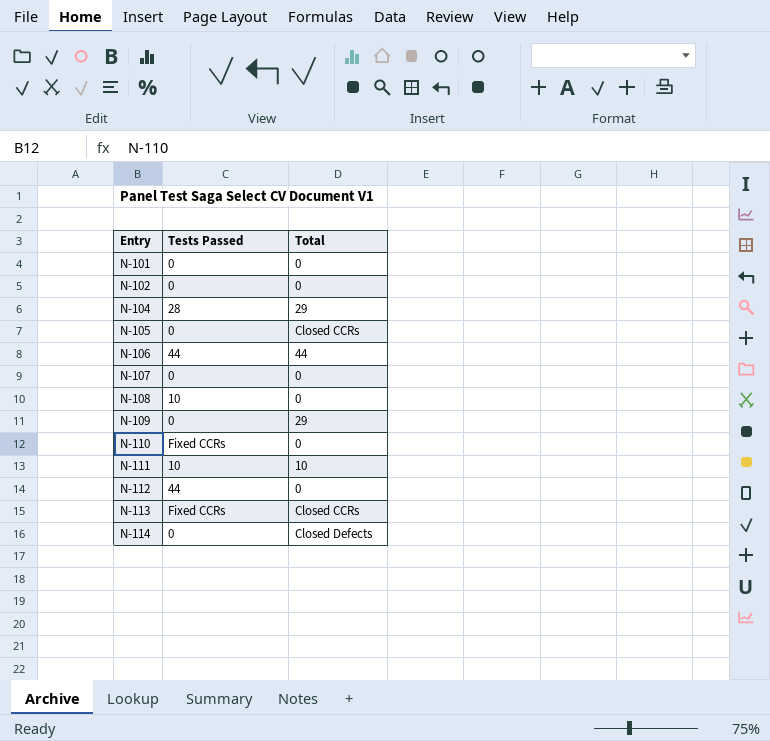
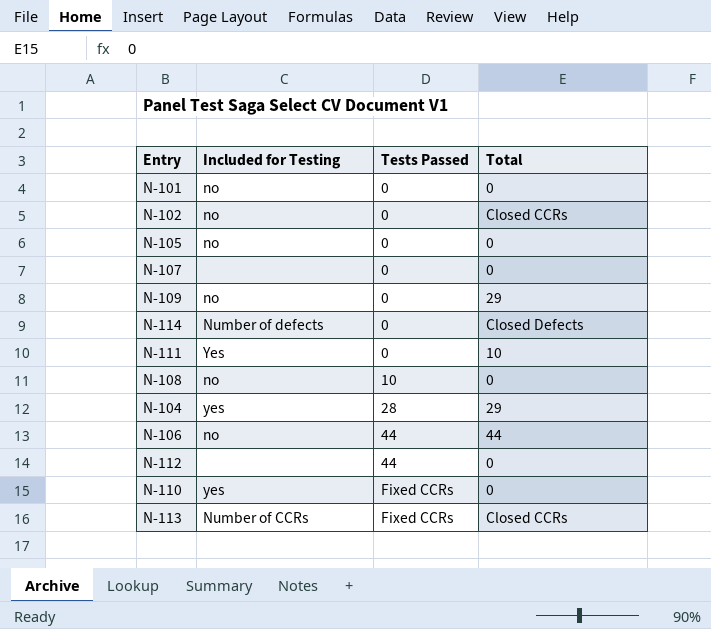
row order: Entry ascending -> Tests Passed ascending
column Included for Testing | position: none -> 2
N-102 | Total: 0 -> Closed CCRs
N-105 | Total: Closed CCRs -> 0
N-111 | Tests Passed: 10 -> 0

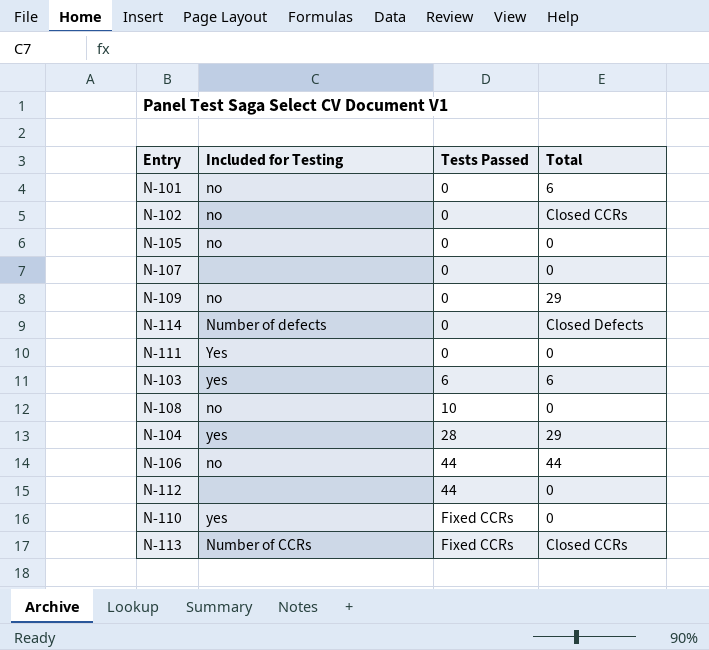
N-101 | Total: 0 -> 6
N-111 | Total: 10 -> 0
row N-103: none -> yes | 6 | 6

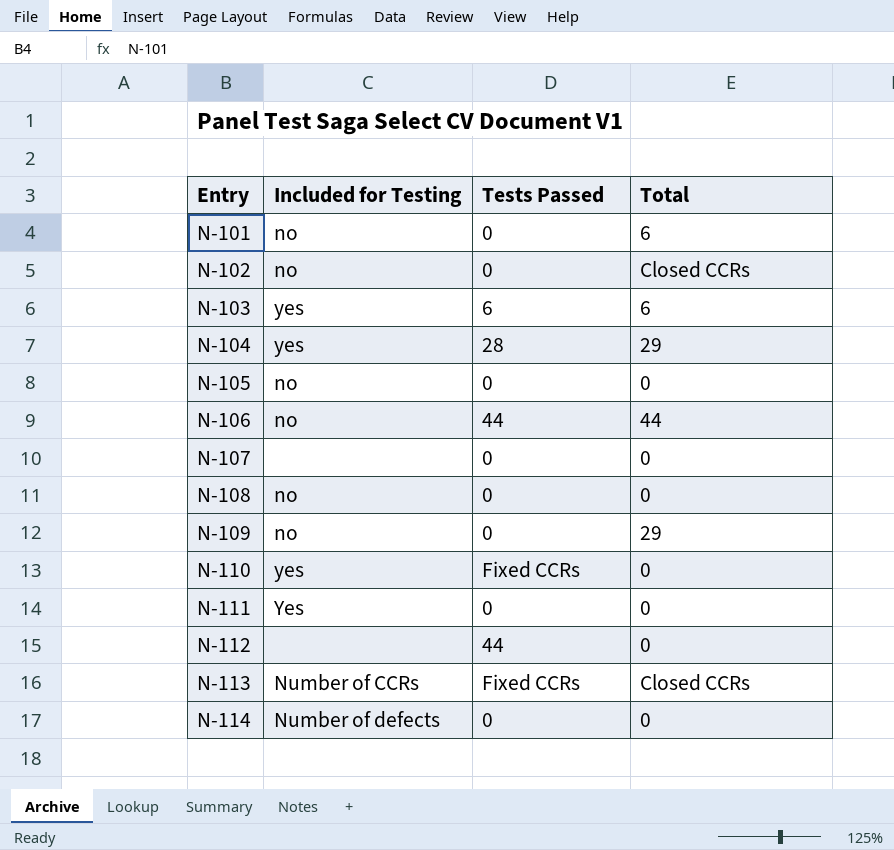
row order: Tests Passed ascending -> Entry ascending
N-108 | Tests Passed: 10 -> 0
N-114 | Total: Closed Defects -> 0

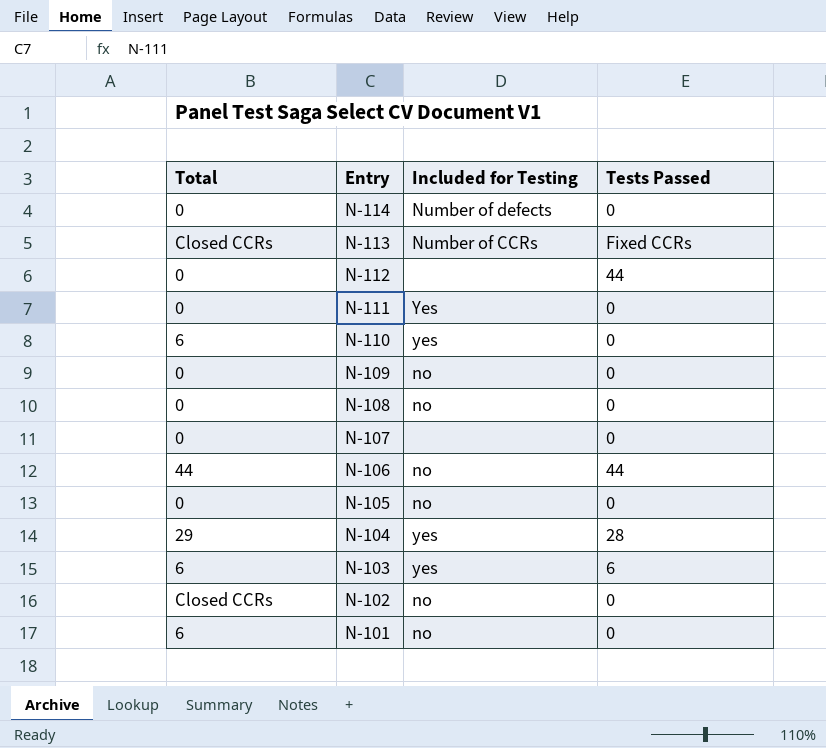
row order: Entry ascending -> Entry descending
column Total | position: 4 -> 1
N-110 | Total: 0 -> 6
N-110 | Tests Passed: Fixed CCRs -> 0
N-109 | Total: 29 -> 0

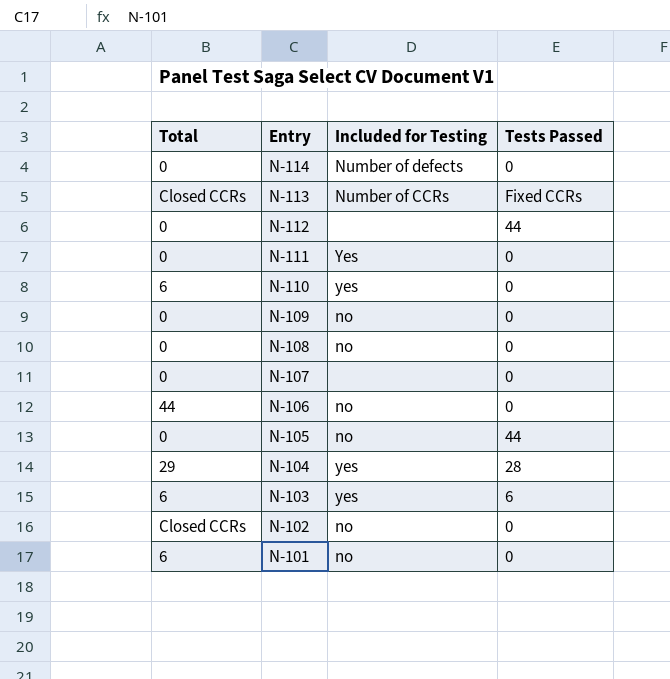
N-106 | Tests Passed: 44 -> 0
N-105 | Tests Passed: 0 -> 44

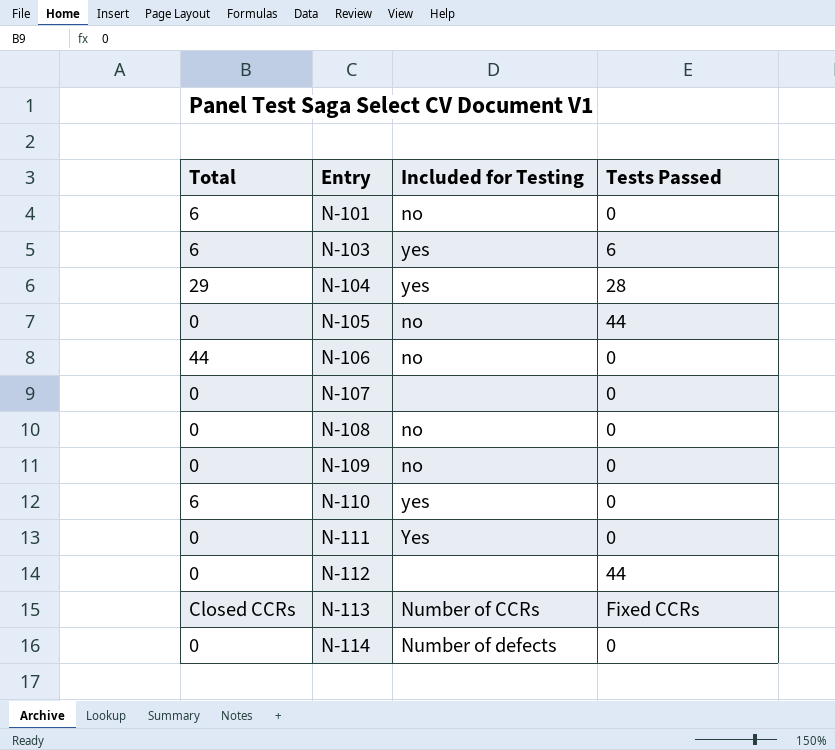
row order: Entry descending -> Entry ascending
row N-102: Closed CCRs | no | 0 -> none

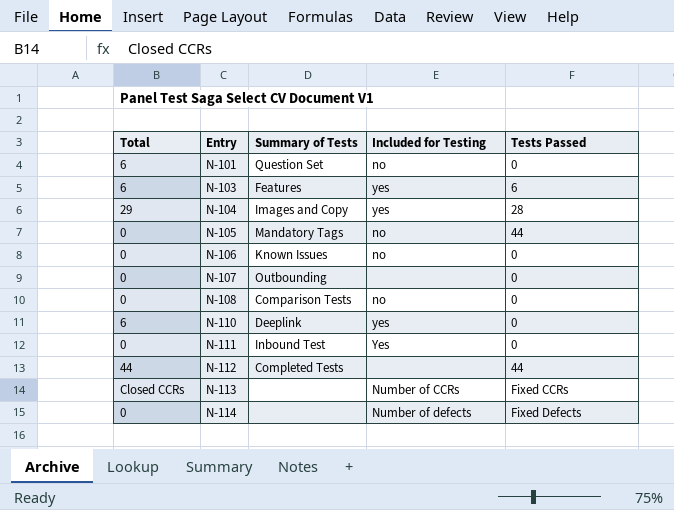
column Summary of Tests | position: none -> 3
row N-109: 0 | no | 0 -> none
N-106 | Total: 44 -> 0
N-112 | Total: 0 -> 44
N-114 | Tests Passed: 0 -> Fixed Defects

